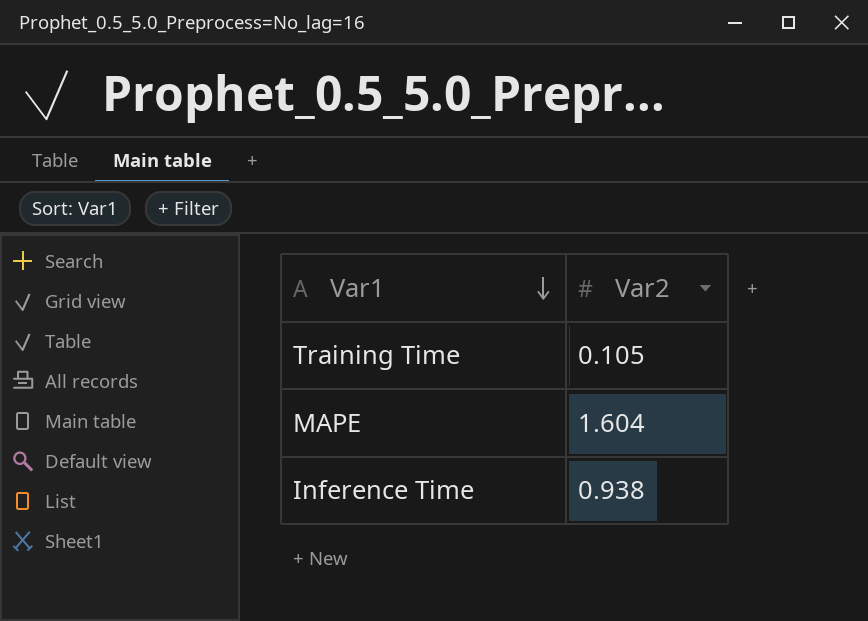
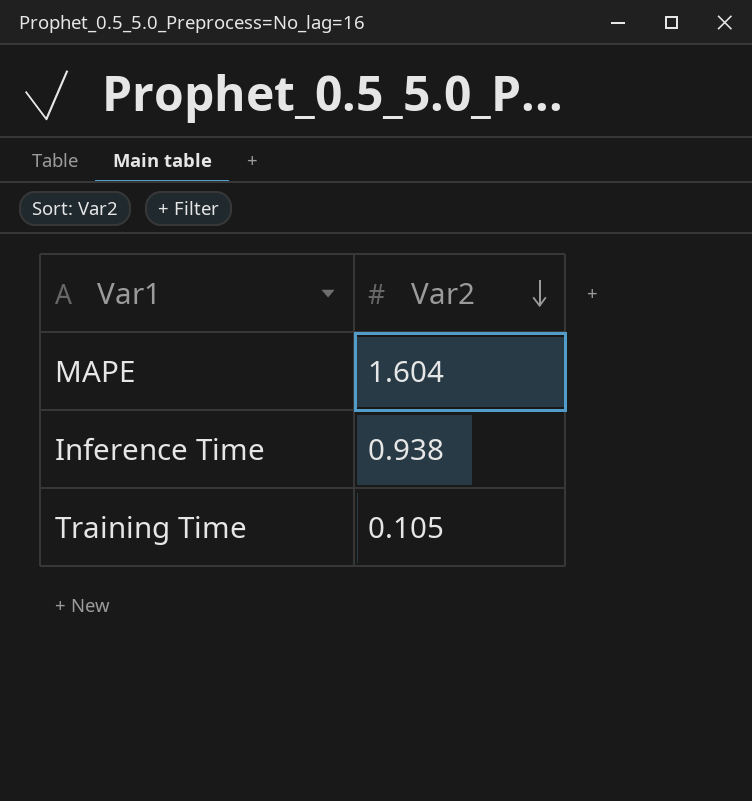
row order: Var1 descending -> Var2 descending

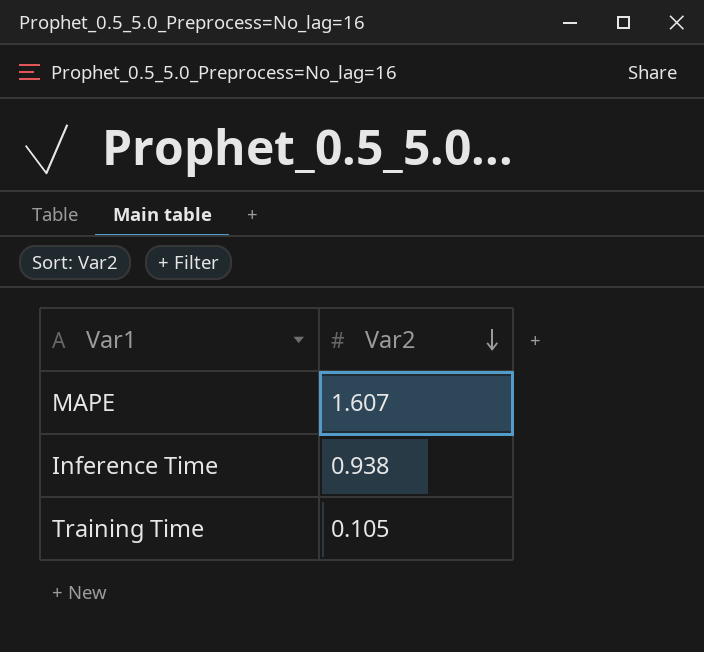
MAPE | Var2: 1.604 -> 1.607

